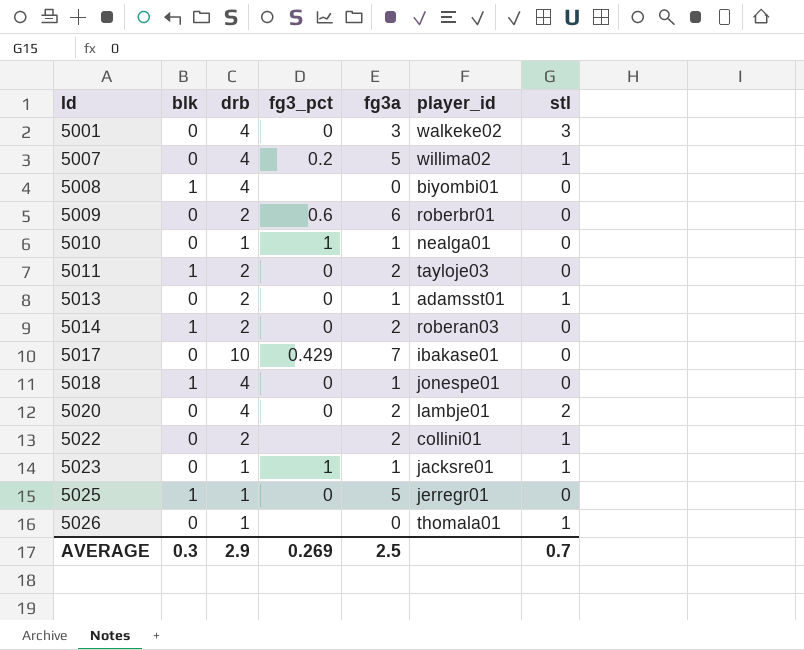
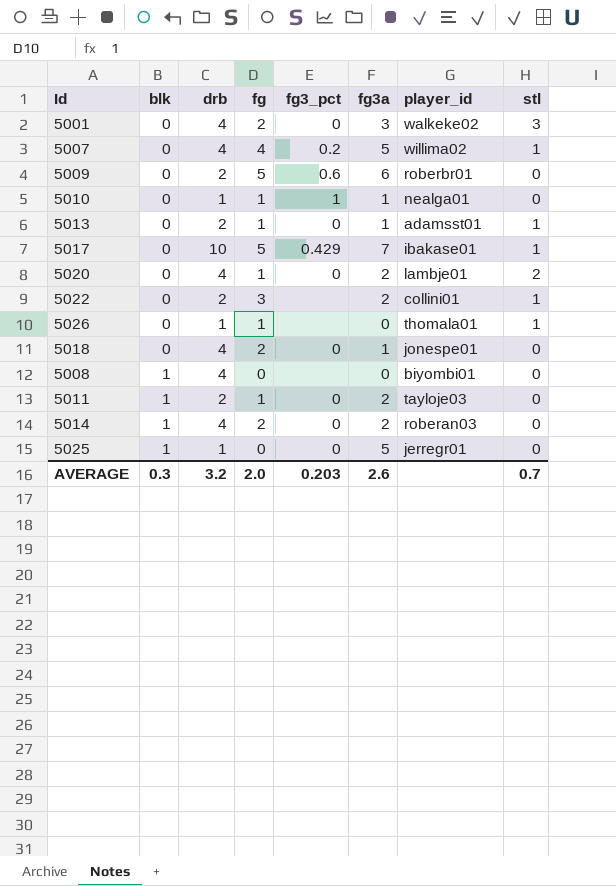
row order: Id ascending -> blk ascending
column fg | position: none -> 4
row 5023: 0 | 1 | 1 | 1 | jacksre01 | 1 -> none
5017 | stl: 0 -> 1
5018 | blk: 1 -> 0
5014 | drb: 2 -> 4
AVERAGE | drb: 2.9 -> 3.2
AVERAGE | fg3_pct: 0.269 -> 0.203
AVERAGE | fg3a: 2.5 -> 2.6

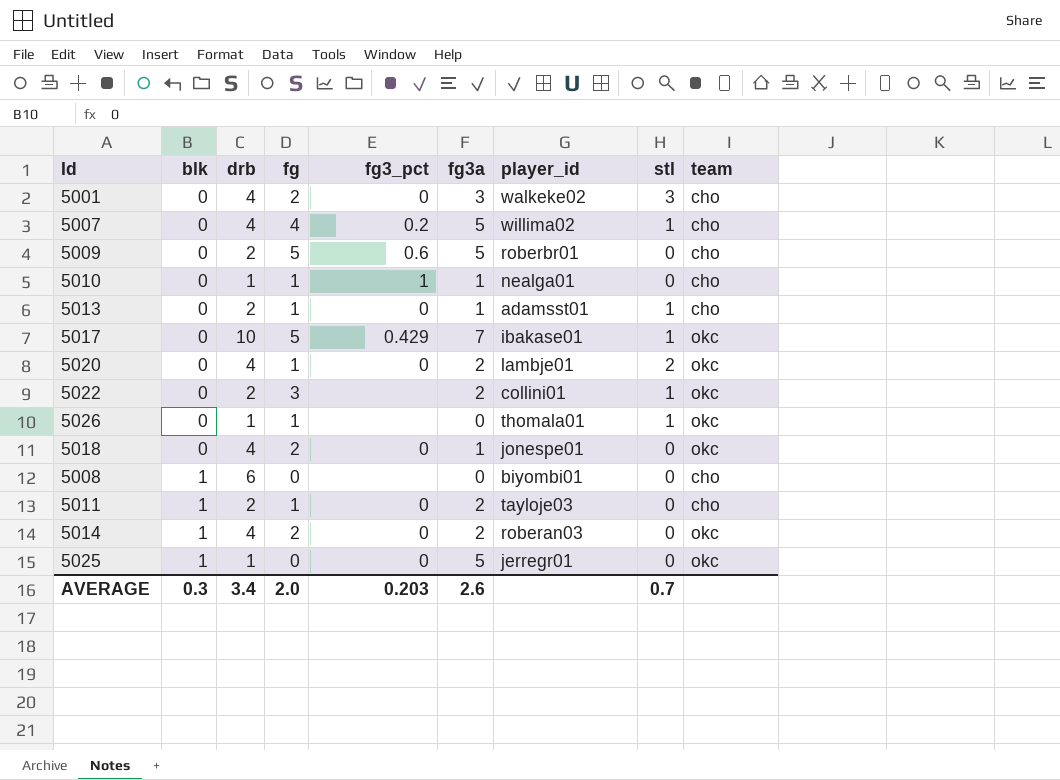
column team | position: none -> 9
5009 | fg3a: 6 -> 5
5008 | drb: 4 -> 6
AVERAGE | drb: 3.2 -> 3.4

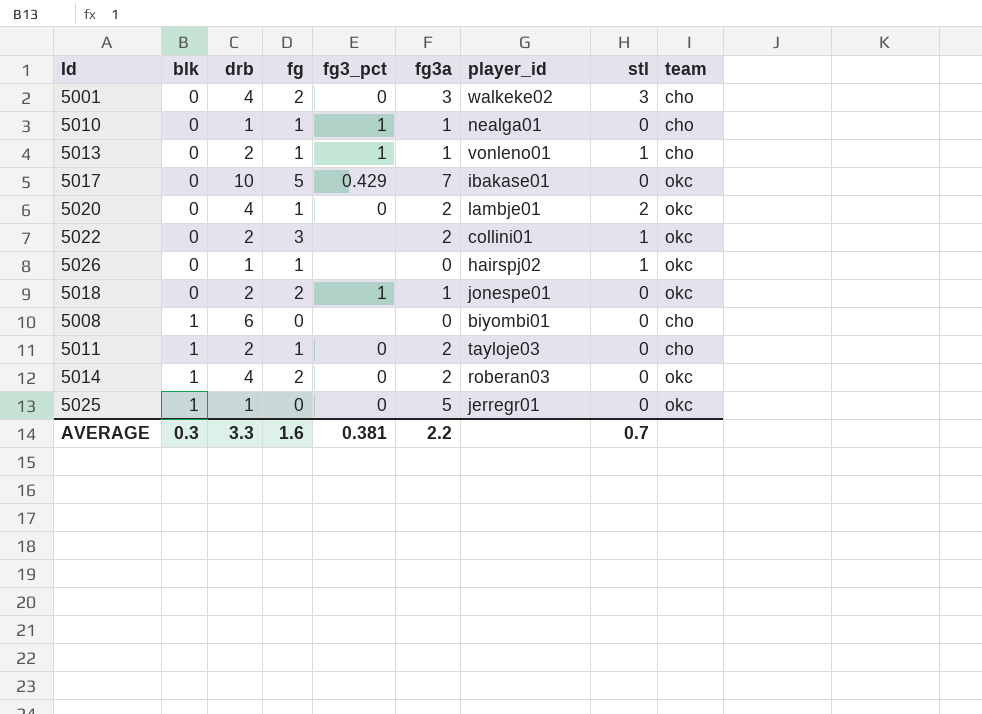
row 5007: 0 | 4 | 4 | 0.2 | 5 | willima02 | 1 | cho -> none
row 5009: 0 | 2 | 5 | 0.6 | 5 | roberbr01 | 0 | cho -> none
5013 | fg3_pct: 0 -> 1
5013 | player_id: adamsst01 -> vonleno01
5017 | stl: 1 -> 0
5026 | player_id: thomala01 -> hairspj02
5018 | drb: 4 -> 2
5018 | fg3_pct: 0 -> 1
AVERAGE | drb: 3.4 -> 3.3
AVERAGE | fg: 2.0 -> 1.6
AVERAGE | fg3_pct: 0.203 -> 0.381
AVERAGE | fg3a: 2.6 -> 2.2

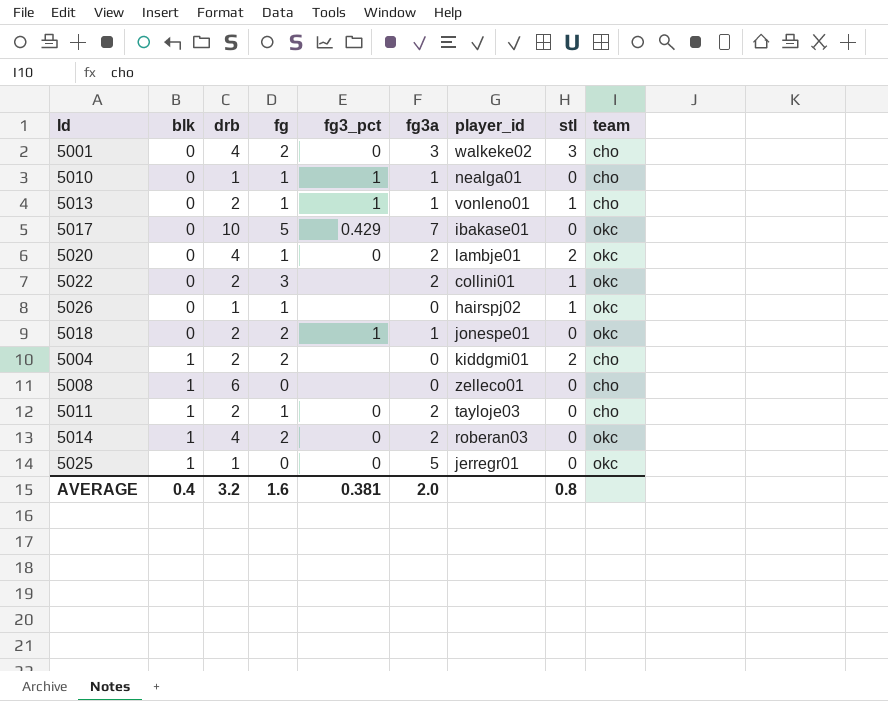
row 5004: none -> 1 | 2 | 2 | none | 0 | kiddgmi01 | 2 | cho
5008 | player_id: biyombi01 -> zelleco01
AVERAGE | blk: 0.3 -> 0.4
AVERAGE | drb: 3.3 -> 3.2
AVERAGE | fg3a: 2.2 -> 2.0
AVERAGE | stl: 0.7 -> 0.8

